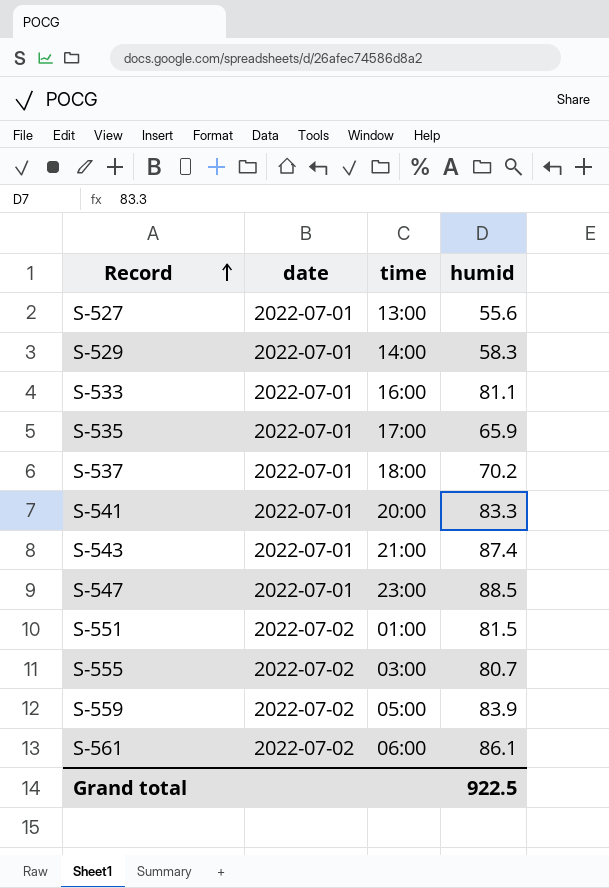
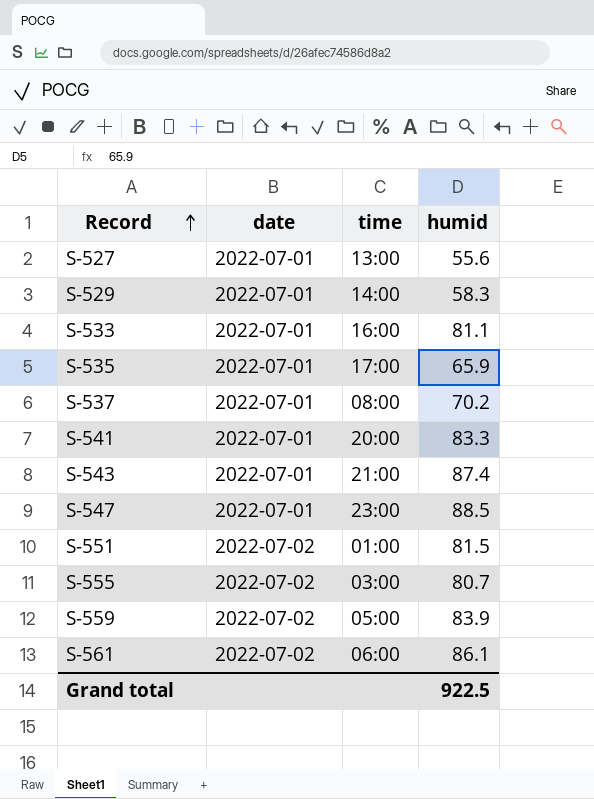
S-537 | time: 18:00 -> 08:00

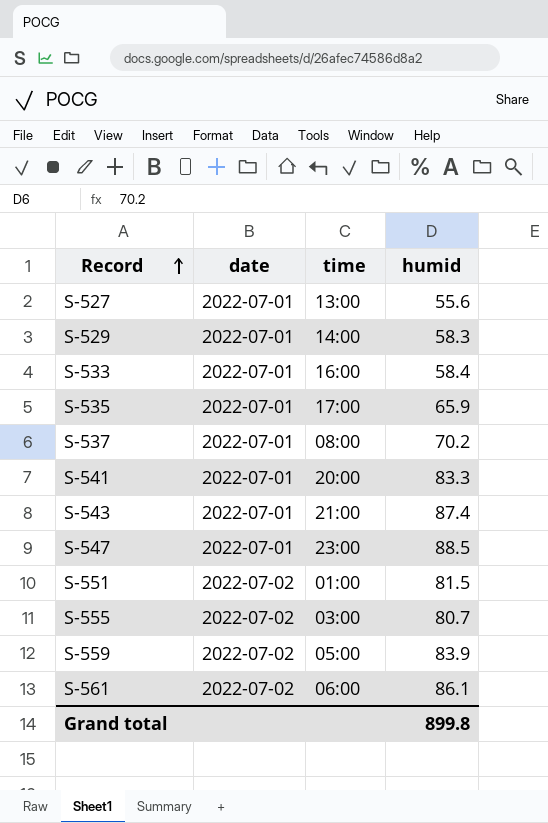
S-533 | humid: 81.1 -> 58.4
Grand total | humid: 922.5 -> 899.8

